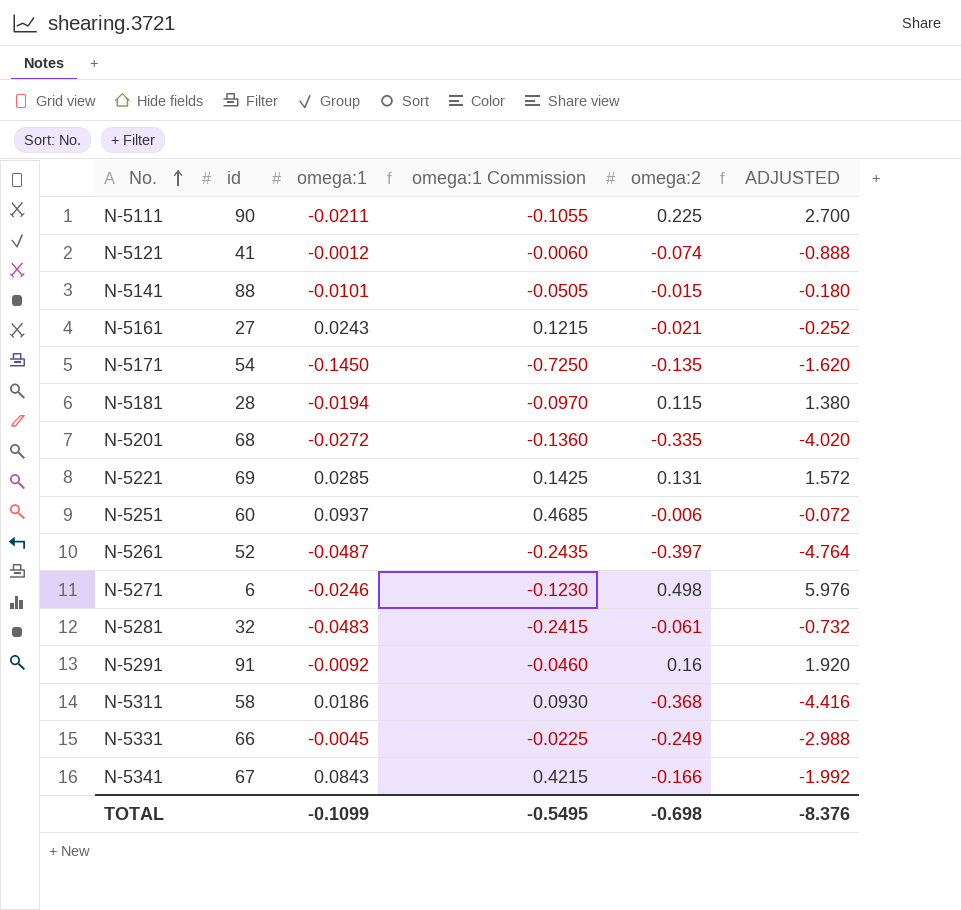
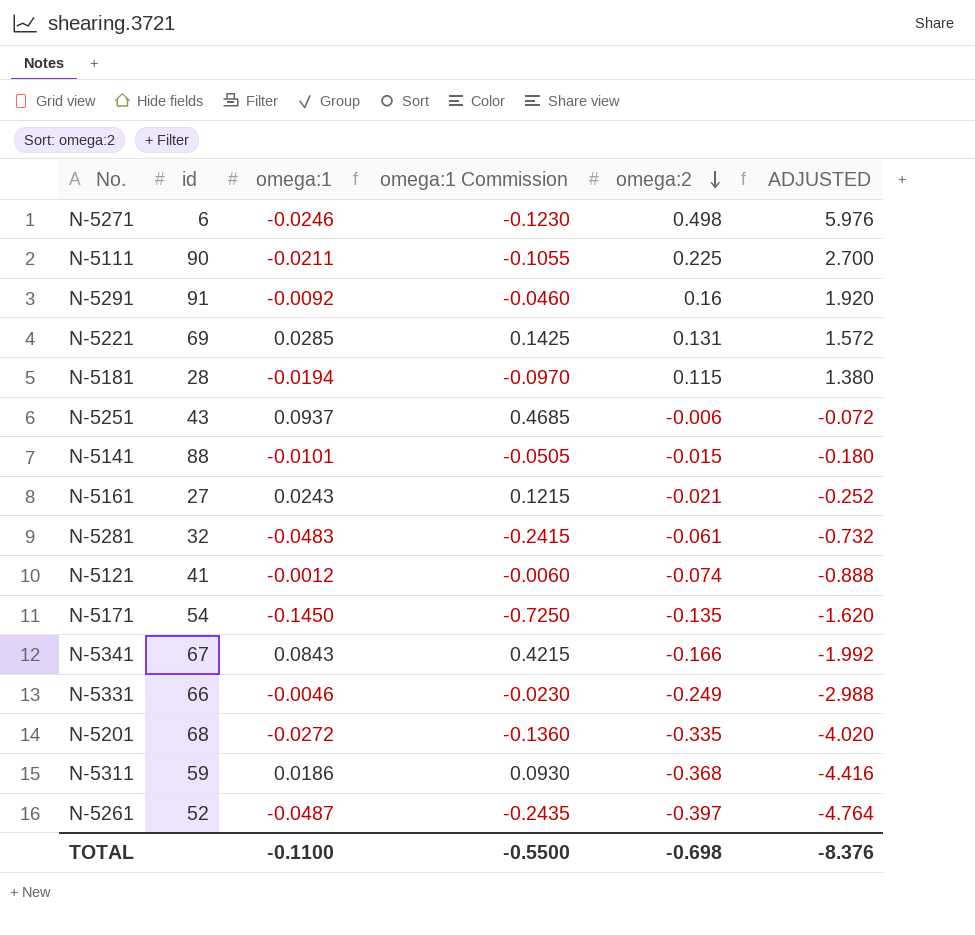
row order: No. ascending -> omega:2 descending
N-5251 | id: 60 -> 43
N-5331 | omega:1: -0.0045 -> -0.0046
N-5331 | omega:1 Commission: -0.0225 -> -0.0230
N-5311 | id: 58 -> 59
TOTAL | omega:1: -0.1099 -> -0.1100
TOTAL | omega:1 Commission: -0.5495 -> -0.5500

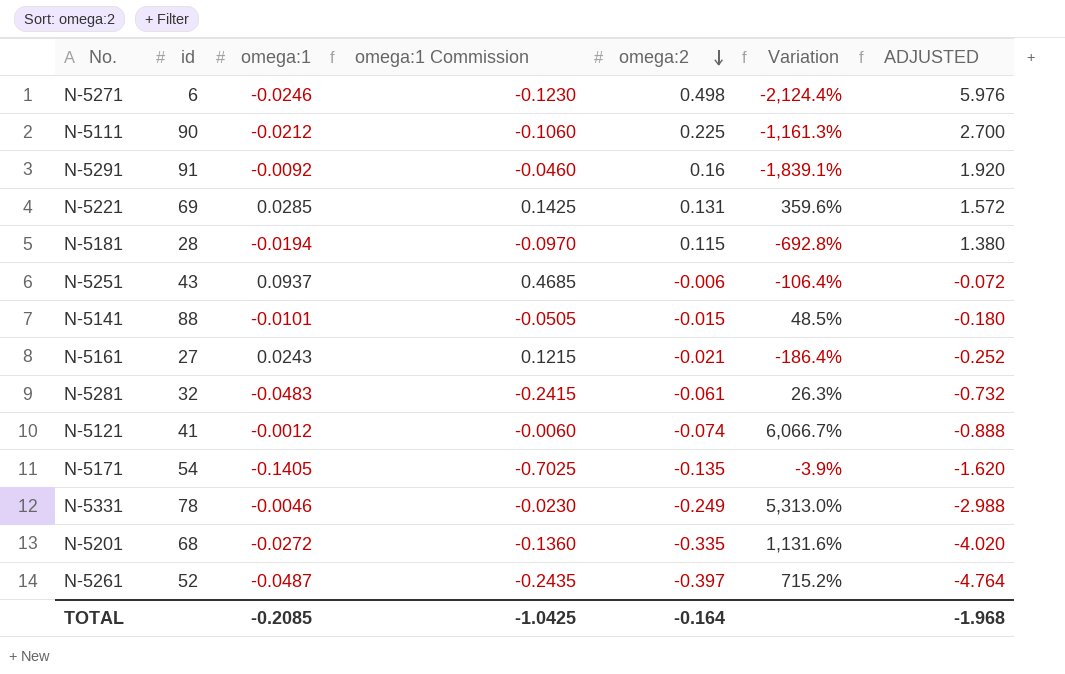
column Variation | formula: none -> ([omega:2] - [omega:1]) / [omega:1]
row N-5341: 67 | 0.0843 | 0.4215 | -0.166 | -1.992 -> none
row N-5311: 59 | 0.0186 | 0.0930 | -0.368 | -4.416 -> none
N-5111 | omega:1: -0.0211 -> -0.0212
N-5111 | omega:1 Commission: -0.1055 -> -0.1060
N-5171 | omega:1: -0.1450 -> -0.1405
N-5171 | omega:1 Commission: -0.7250 -> -0.7025
N-5331 | id: 66 -> 78
TOTAL | omega:1: -0.1100 -> -0.2085
TOTAL | omega:1 Commission: -0.5500 -> -1.0425
TOTAL | omega:2: -0.698 -> -0.164
TOTAL | ADJUSTED: -8.376 -> -1.968

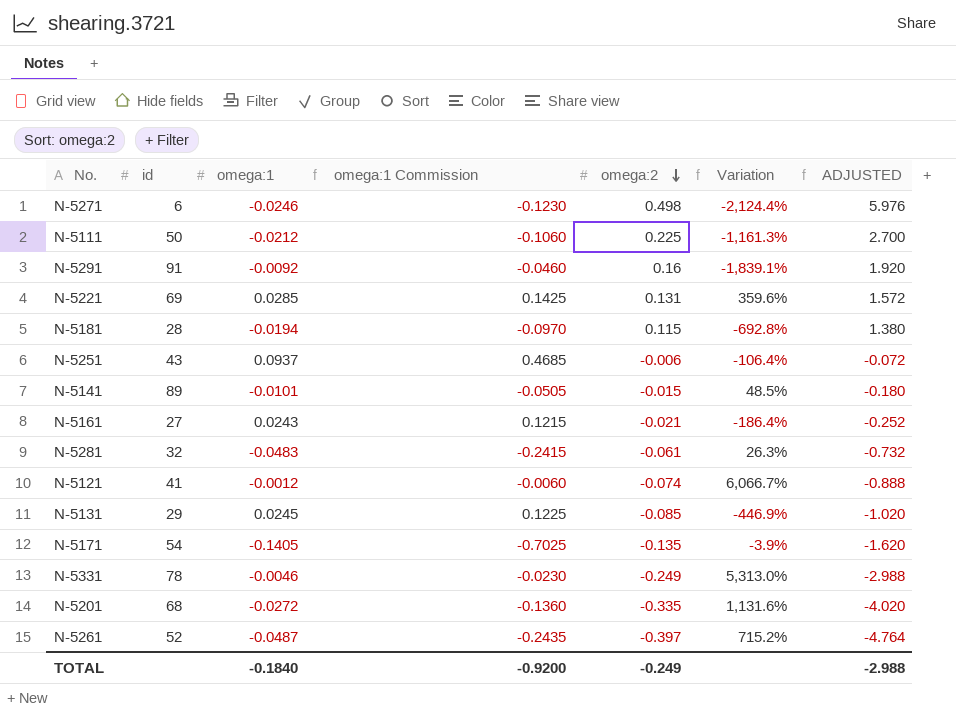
N-5111 | id: 90 -> 50
N-5141 | id: 88 -> 89
row N-5131: none -> 29 | 0.0245 | 0.1225 | -0.085 | -446.9% | -1.020
TOTAL | omega:1: -0.2085 -> -0.1840
TOTAL | omega:1 Commission: -1.0425 -> -0.9200
TOTAL | omega:2: -0.164 -> -0.249
TOTAL | ADJUSTED: -1.968 -> -2.988

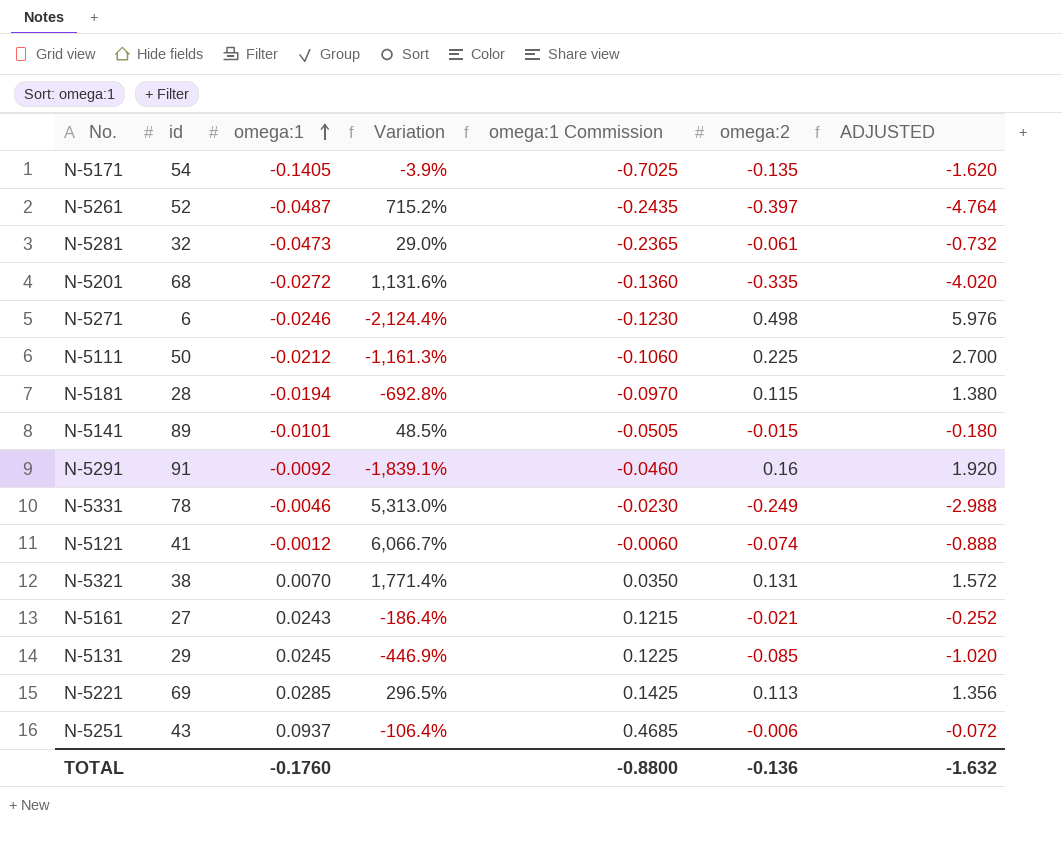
row order: omega:2 descending -> omega:1 ascending
column Variation | position: 6 -> 4
N-5281 | omega:1: -0.0483 -> -0.0473
N-5281 | Variation: 26.3% -> 29.0%
N-5281 | omega:1 Commission: -0.2415 -> -0.2365
row N-5321: none -> 38 | 0.0070 | 1,771.4% | 0.0350 | 0.131 | 1.572
N-5221 | Variation: 359.6% -> 296.5%
N-5221 | omega:2: 0.131 -> 0.113
N-5221 | ADJUSTED: 1.572 -> 1.356
TOTAL | omega:1: -0.1840 -> -0.1760
TOTAL | omega:1 Commission: -0.9200 -> -0.8800
TOTAL | omega:2: -0.249 -> -0.136
TOTAL | ADJUSTED: -2.988 -> -1.632

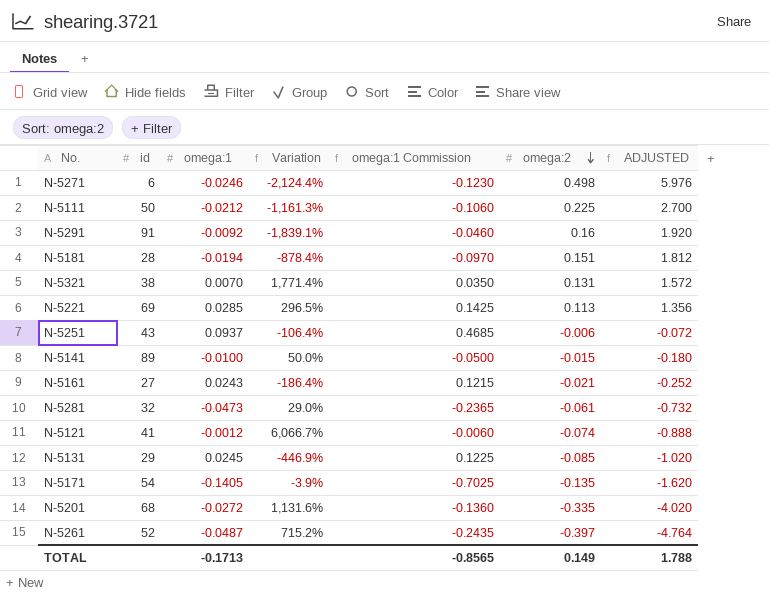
row order: omega:1 ascending -> omega:2 descending
row N-5331: 78 | -0.0046 | 5,313.0% | -0.0230 | -0.249 | -2.988 -> none
N-5181 | Variation: -692.8% -> -878.4%
N-5181 | omega:2: 0.115 -> 0.151
N-5181 | ADJUSTED: 1.380 -> 1.812
N-5141 | omega:1: -0.0101 -> -0.0100
N-5141 | Variation: 48.5% -> 50.0%
N-5141 | omega:1 Commission: -0.0505 -> -0.0500
TOTAL | omega:1: -0.1760 -> -0.1713
TOTAL | omega:1 Commission: -0.8800 -> -0.8565
TOTAL | omega:2: -0.136 -> 0.149
TOTAL | ADJUSTED: -1.632 -> 1.788

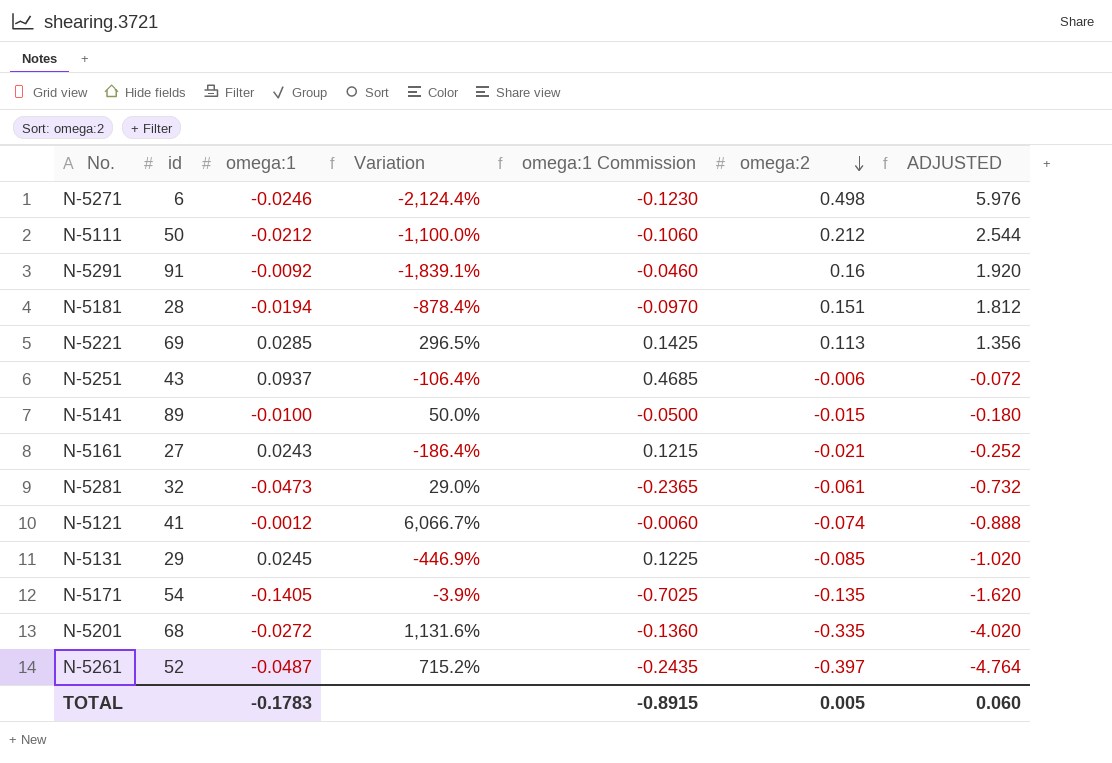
row N-5321: 38 | 0.0070 | 1,771.4% | 0.0350 | 0.131 | 1.572 -> none
N-5111 | Variation: -1,161.3% -> -1,100.0%
N-5111 | omega:2: 0.225 -> 0.212
N-5111 | ADJUSTED: 2.700 -> 2.544
TOTAL | omega:1: -0.1713 -> -0.1783
TOTAL | omega:1 Commission: -0.8565 -> -0.8915
TOTAL | omega:2: 0.149 -> 0.005
TOTAL | ADJUSTED: 1.788 -> 0.060

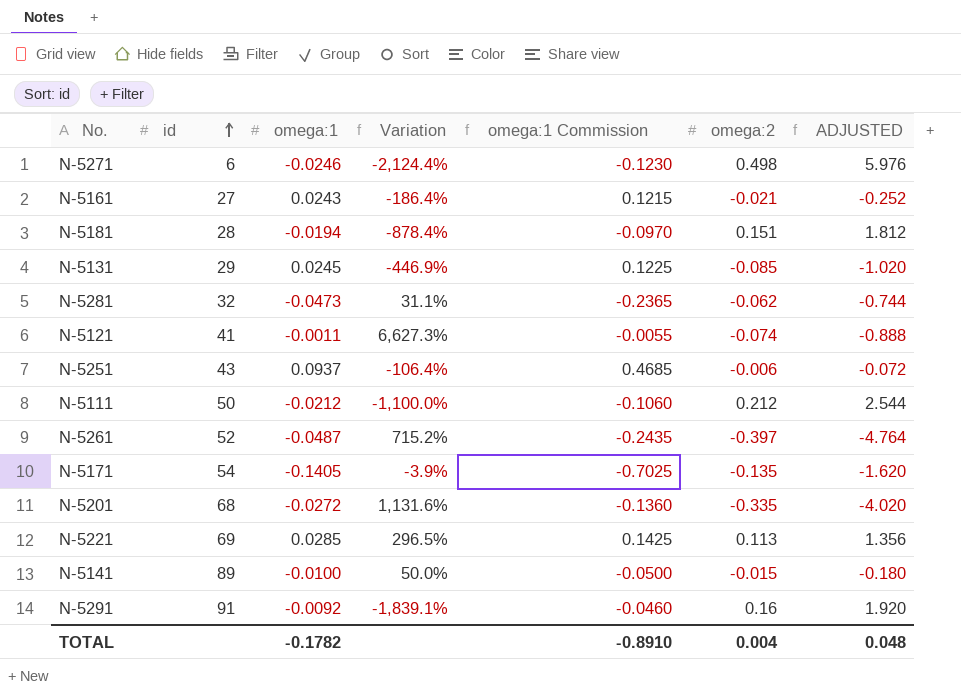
row order: omega:2 descending -> id ascending
N-5281 | Variation: 29.0% -> 31.1%
N-5281 | omega:2: -0.061 -> -0.062
N-5281 | ADJUSTED: -0.732 -> -0.744
N-5121 | omega:1: -0.0012 -> -0.0011
N-5121 | Variation: 6,066.7% -> 6,627.3%
N-5121 | omega:1 Commission: -0.0060 -> -0.0055
TOTAL | omega:1: -0.1783 -> -0.1782
TOTAL | omega:1 Commission: -0.8915 -> -0.8910
TOTAL | omega:2: 0.005 -> 0.004
TOTAL | ADJUSTED: 0.060 -> 0.048

